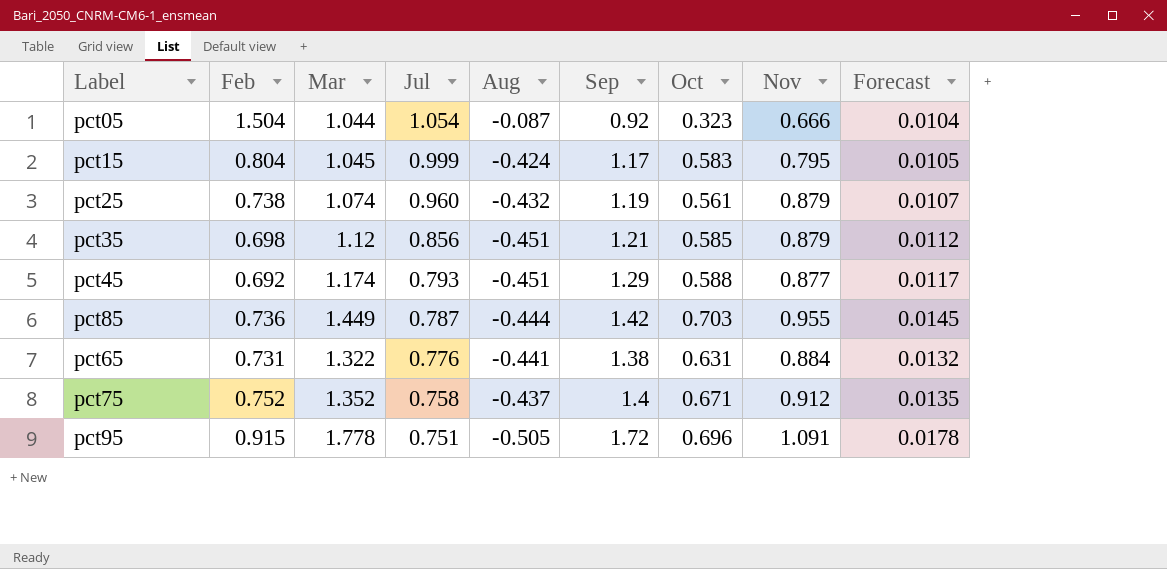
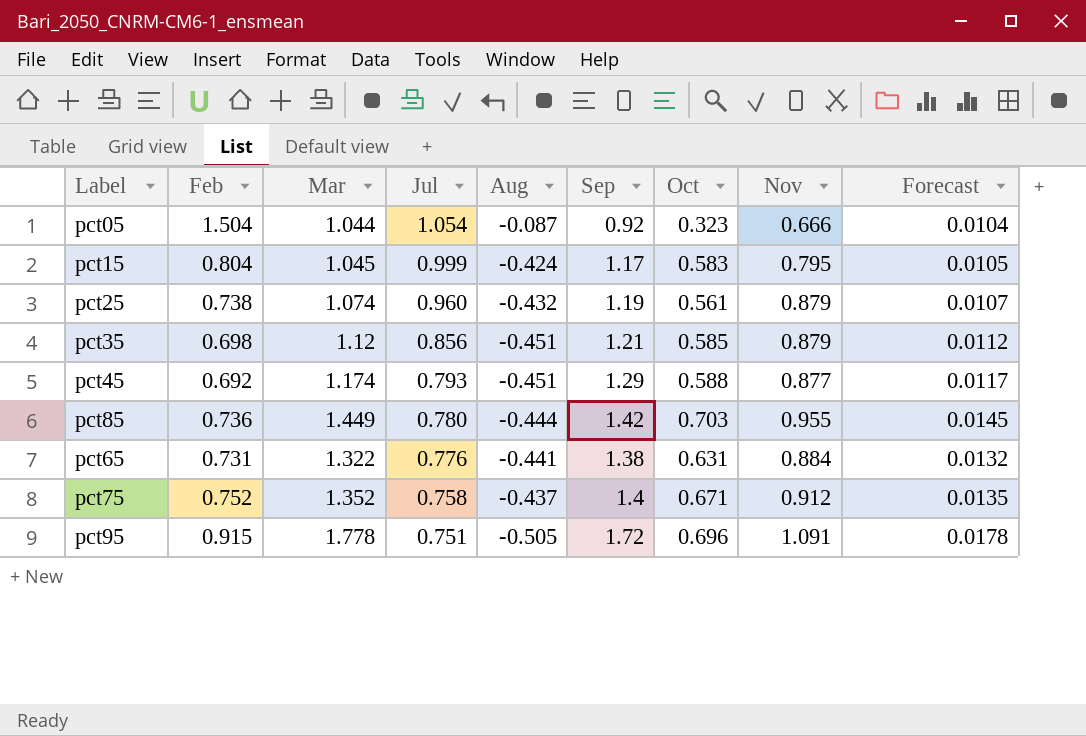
pct85 | Jul: 0.787 -> 0.780

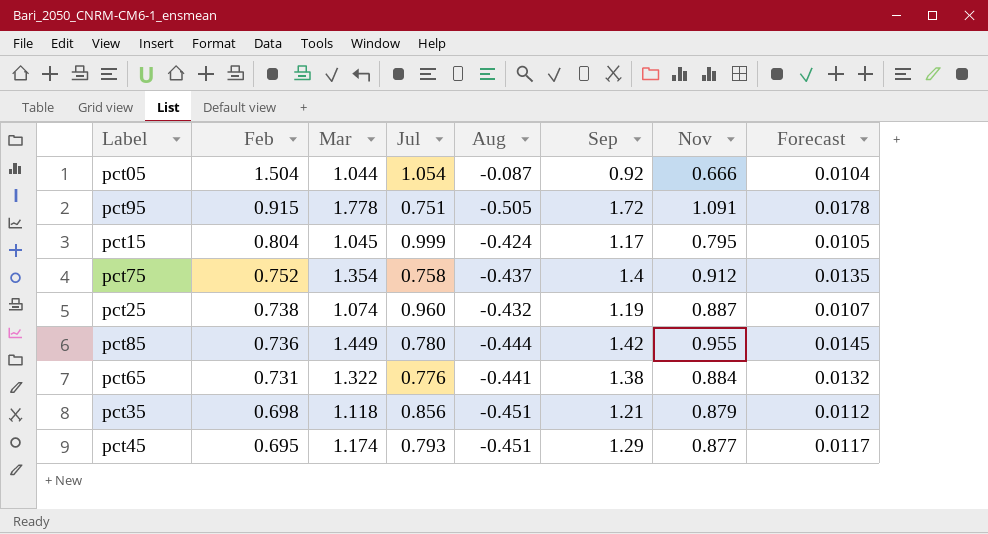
row order: Jul descending -> Feb descending
column Oct | position: 7 -> none
pct75 | Mar: 1.352 -> 1.354
pct25 | Nov: 0.879 -> 0.887
pct35 | Mar: 1.12 -> 1.118
pct45 | Feb: 0.692 -> 0.695

